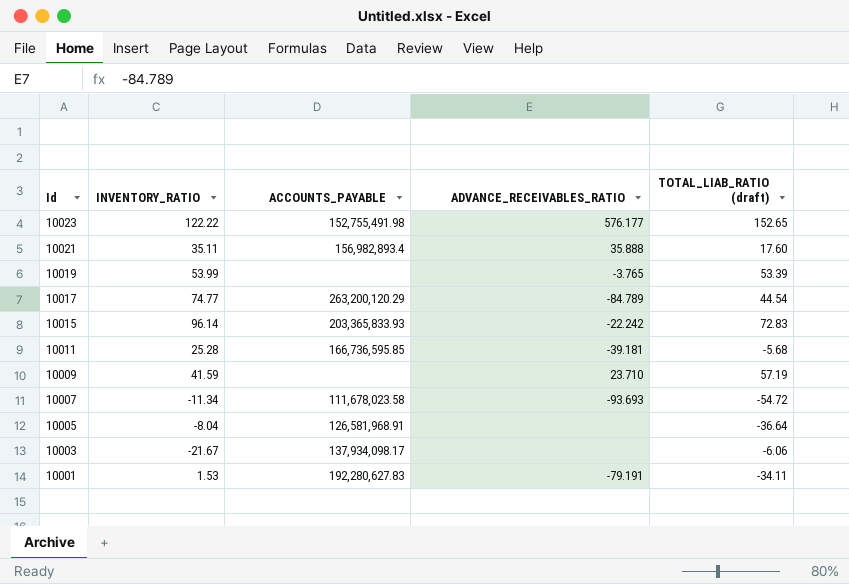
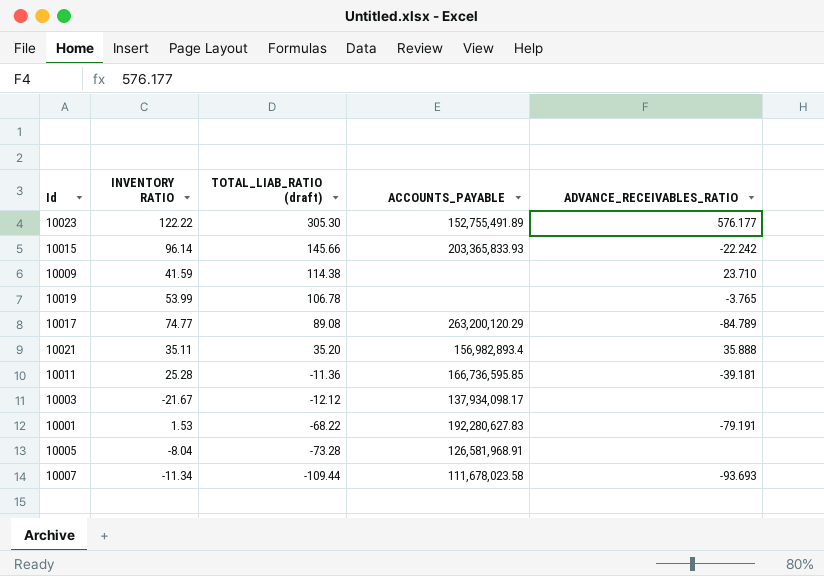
row order: Id descending -> TOTAL_LIAB_RATIO (draft) descending
column name: INVENTORY_RATIO -> INVENTORY RATIO
column TOTAL_LIAB_RATIO (draft) | position: 5 -> 3
10023 | TOTAL_LIAB_RATIO (draft): 152.65 -> 305.30
10023 | ACCOUNTS_PAYABLE: 152,755,491.98 -> 152,755,491.89
10015 | TOTAL_LIAB_RATIO (draft): 72.83 -> 145.66
10009 | TOTAL_LIAB_RATIO (draft): 57.19 -> 114.38
10019 | TOTAL_LIAB_RATIO (draft): 53.39 -> 106.78
10017 | TOTAL_LIAB_RATIO (draft): 44.54 -> 89.08
10021 | TOTAL_LIAB_RATIO (draft): 17.60 -> 35.20
10011 | TOTAL_LIAB_RATIO (draft): -5.68 -> -11.36
10003 | TOTAL_LIAB_RATIO (draft): -6.06 -> -12.12
10001 | TOTAL_LIAB_RATIO (draft): -34.11 -> -68.22
10005 | TOTAL_LIAB_RATIO (draft): -36.64 -> -73.28
10007 | TOTAL_LIAB_RATIO (draft): -54.72 -> -109.44

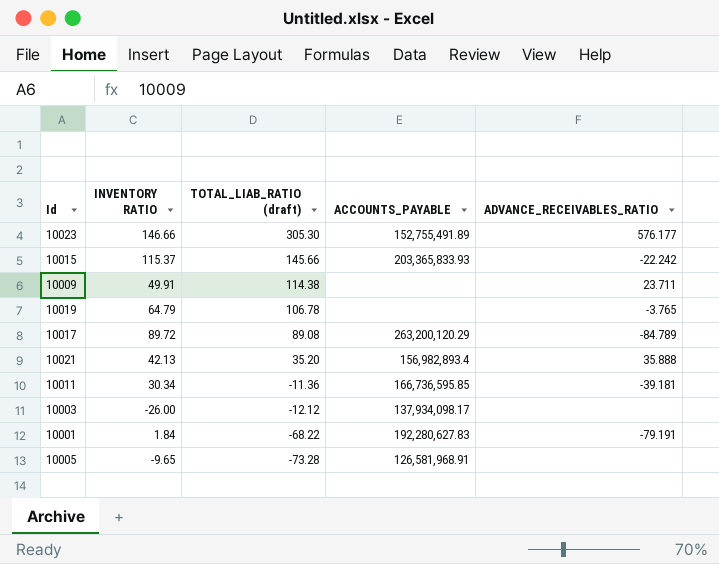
row 10007: -11.34 | -109.44 | 111,678,023.58 | -93.693 -> none
10023 | INVENTORY RATIO: 122.22 -> 146.66
10015 | INVENTORY RATIO: 96.14 -> 115.37
10009 | INVENTORY RATIO: 41.59 -> 49.91
10009 | ADVANCE_RECEIVABLES_RATIO: 23.710 -> 23.711
10019 | INVENTORY RATIO: 53.99 -> 64.79
10017 | INVENTORY RATIO: 74.77 -> 89.72
10021 | INVENTORY RATIO: 35.11 -> 42.13
10011 | INVENTORY RATIO: 25.28 -> 30.34
10003 | INVENTORY RATIO: -21.67 -> -26.00
10001 | INVENTORY RATIO: 1.53 -> 1.84
10005 | INVENTORY RATIO: -8.04 -> -9.65

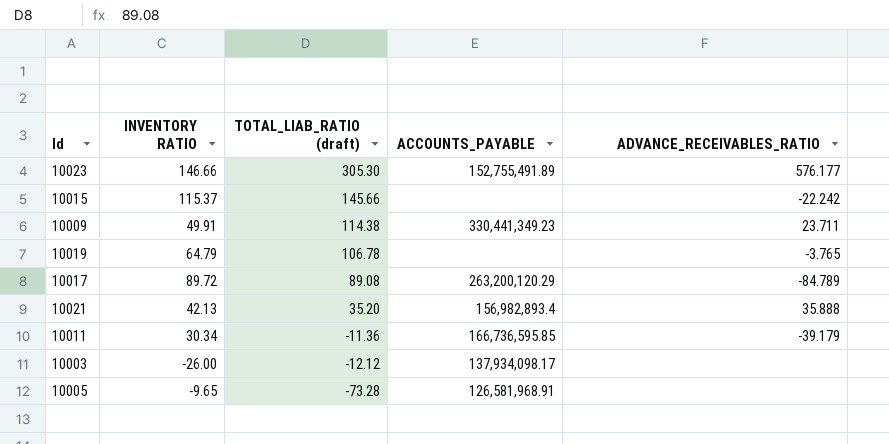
row 10001: 1.84 | -68.22 | 192,280,627.83 | -79.191 -> none
10015 | ACCOUNTS_PAYABLE: 203,365,833.93 -> none
10009 | ACCOUNTS_PAYABLE: none -> 330,441,349.23
10011 | ADVANCE_RECEIVABLES_RATIO: -39.181 -> -39.179

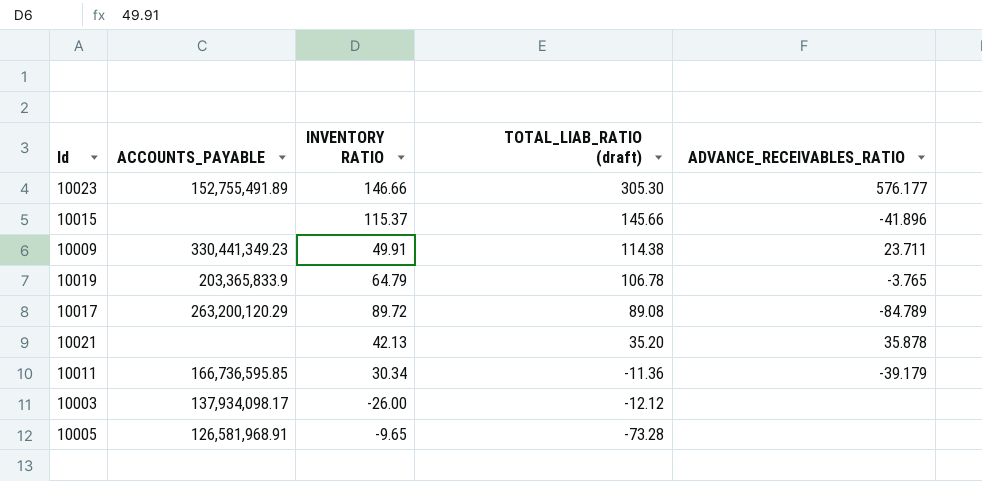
column ACCOUNTS_PAYABLE | position: 4 -> 2
10015 | ADVANCE_RECEIVABLES_RATIO: -22.242 -> -41.896
10019 | ACCOUNTS_PAYABLE: none -> 203,365,833.9
10021 | ACCOUNTS_PAYABLE: 156,982,893.4 -> none
10021 | ADVANCE_RECEIVABLES_RATIO: 35.888 -> 35.878

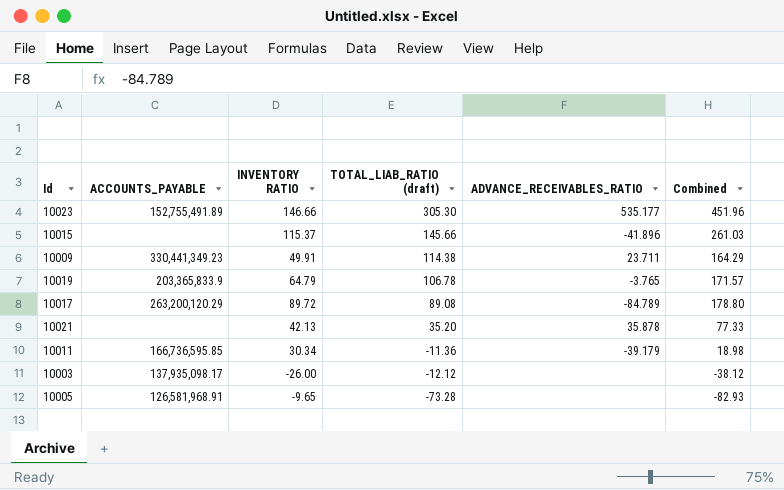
column Combined | formula: none -> [INVENTORY RATIO] + [TOTAL_LIAB_RATIO (draft)]
10023 | ADVANCE_RECEIVABLES_RATIO: 576.177 -> 535.177
10003 | ACCOUNTS_PAYABLE: 137,934,098.17 -> 137,935,098.17

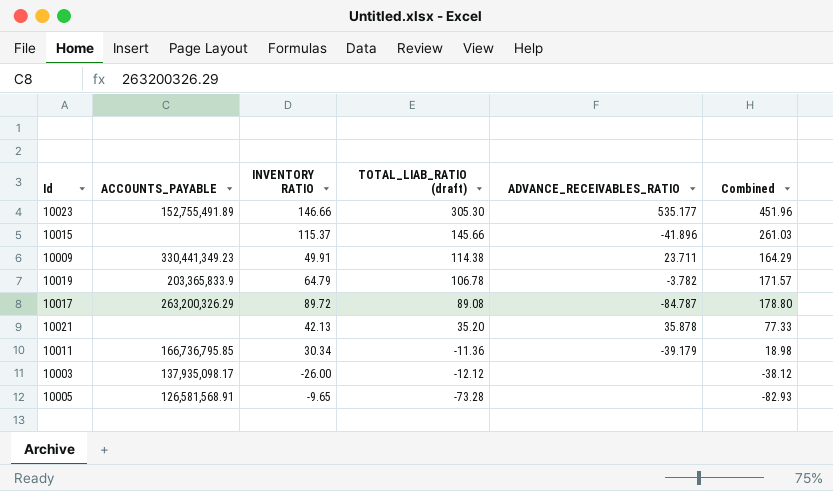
10019 | ADVANCE_RECEIVABLES_RATIO: -3.765 -> -3.782
10017 | ACCOUNTS_PAYABLE: 263,200,120.29 -> 263,200,326.29
10017 | ADVANCE_RECEIVABLES_RATIO: -84.789 -> -84.787
10011 | ACCOUNTS_PAYABLE: 166,736,595.85 -> 166,736,795.85
10005 | ACCOUNTS_PAYABLE: 126,581,968.91 -> 126,581,568.91

